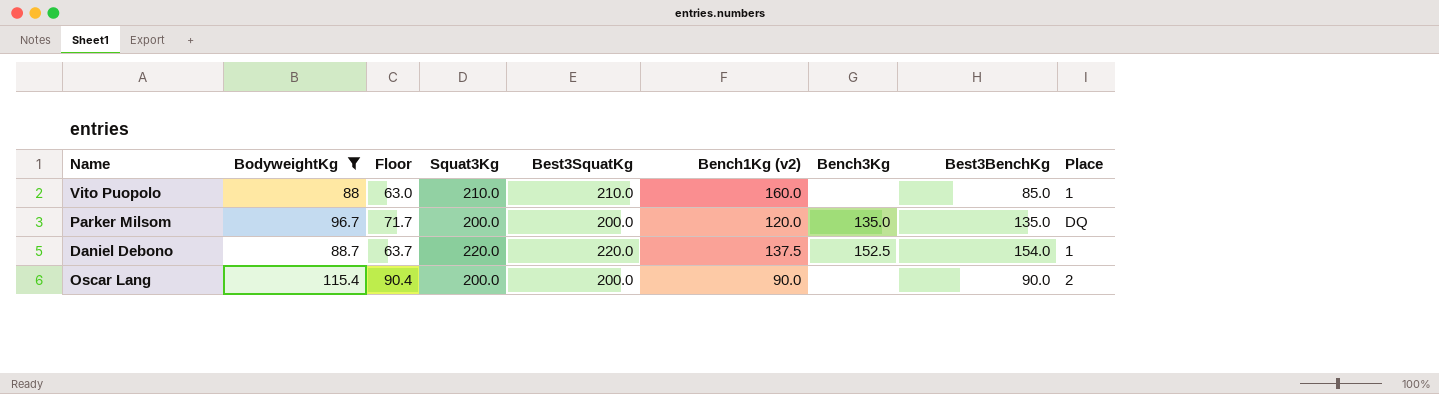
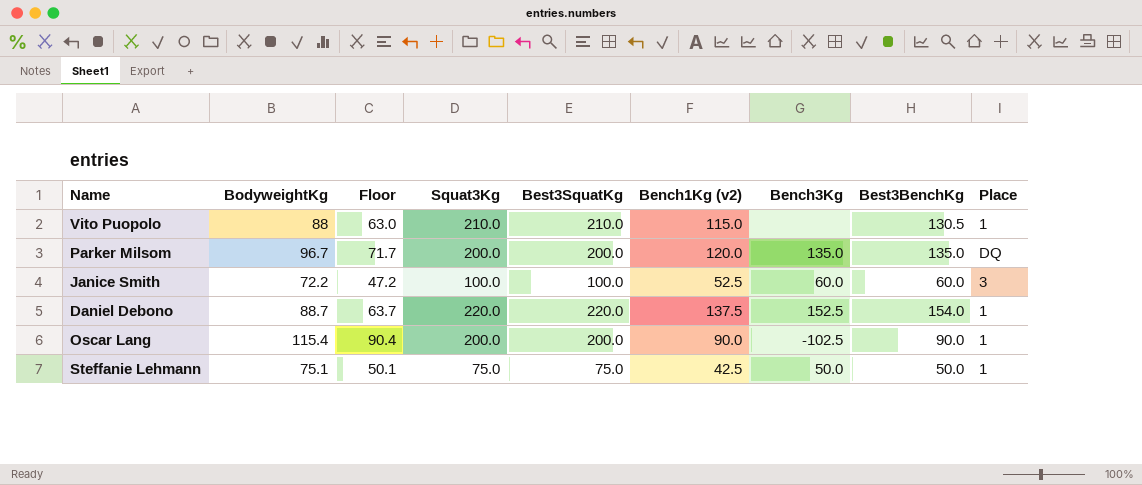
filter: BodyweightKg >= 88 -> none
Vito Puopolo | Bench1Kg (v2): 160.0 -> 115.0
Vito Puopolo | Best3BenchKg: 85.0 -> 130.5
Oscar Lang | Bench3Kg: none -> -102.5
Oscar Lang | Place: 2 -> 1

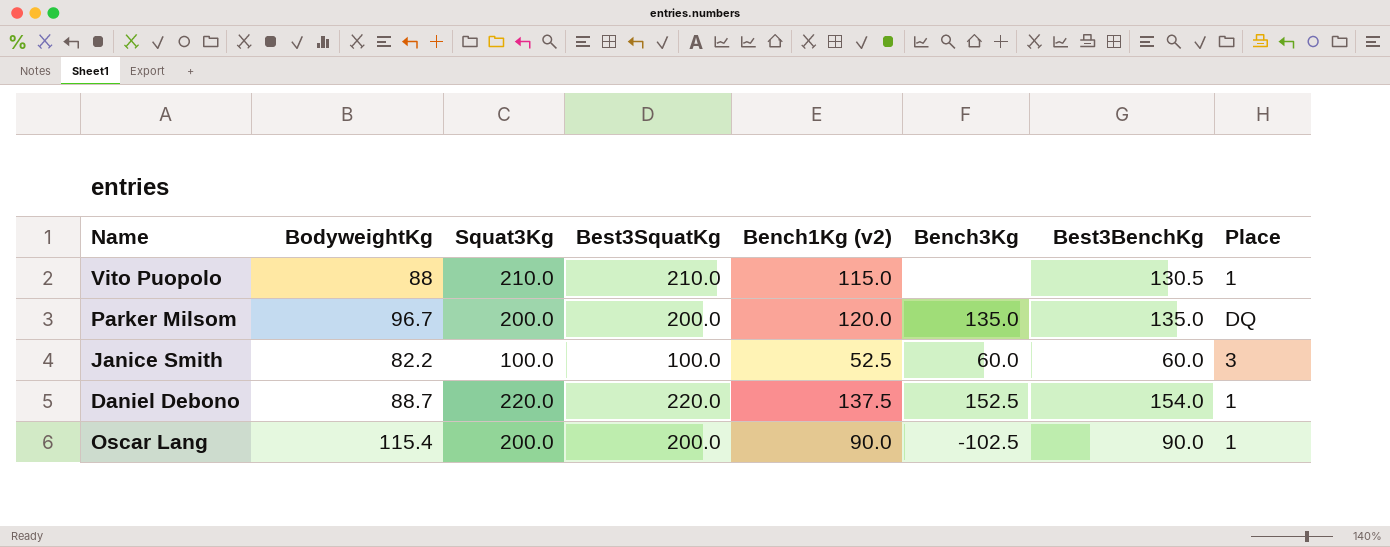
column Floor | formula: [BodyweightKg] - 25 -> none
row Steffanie Lehmann: 75.1 | 50.1 | 75.0 | 75.0 | 42.5 | 50.0 | 50.0 | 1 -> none
Janice Smith | BodyweightKg: 72.2 -> 82.2

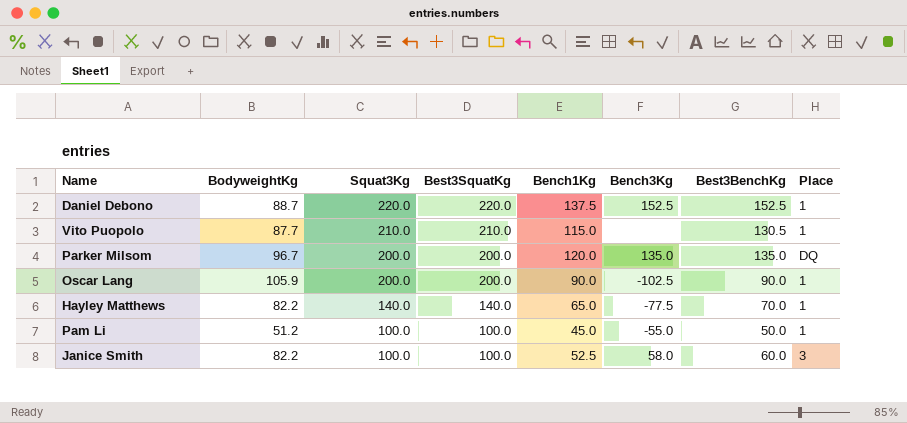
row order: none -> Squat3Kg descending
column name: Bench1Kg (v2) -> Bench1Kg
Daniel Debono | Best3BenchKg: 154.0 -> 152.5
Vito Puopolo | BodyweightKg: 88 -> 87.7
Oscar Lang | BodyweightKg: 115.4 -> 105.9
row Hayley Matthews: none -> 82.2 | 140.0 | 140.0 | 65.0 | -77.5 | 70.0 | 1
row Pam Li: none -> 51.2 | 100.0 | 100.0 | 45.0 | -55.0 | 50.0 | 1
Janice Smith | Bench3Kg: 60.0 -> 58.0

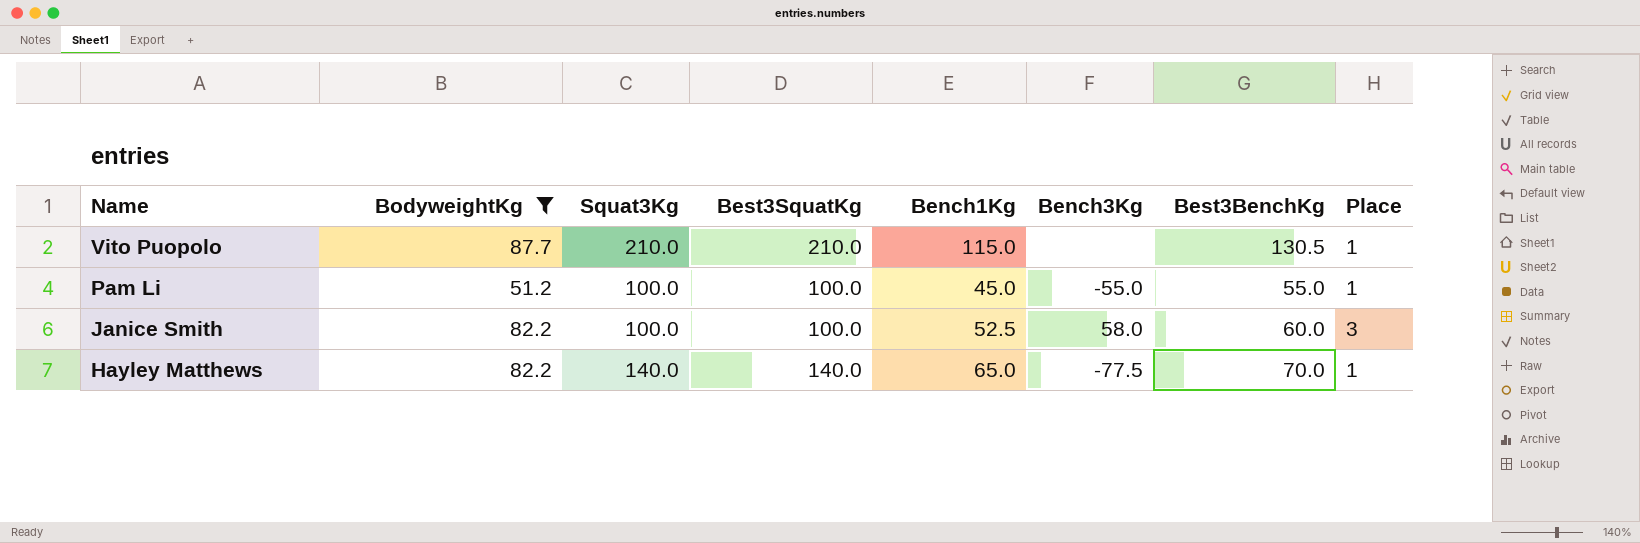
filter: none -> BodyweightKg <= 87.7
row order: Squat3Kg descending -> Name descending
Pam Li | Best3BenchKg: 50.0 -> 55.0

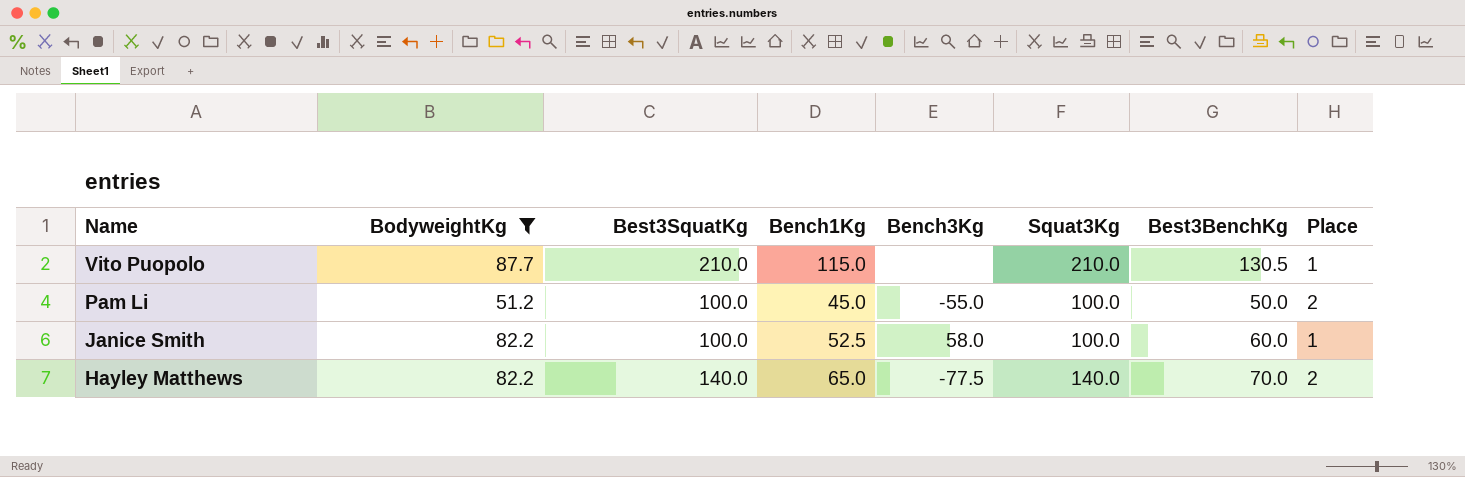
column Squat3Kg | position: 3 -> 6
Pam Li | Best3BenchKg: 55.0 -> 50.0
Pam Li | Place: 1 -> 2
Janice Smith | Place: 3 -> 1
Hayley Matthews | Place: 1 -> 2

